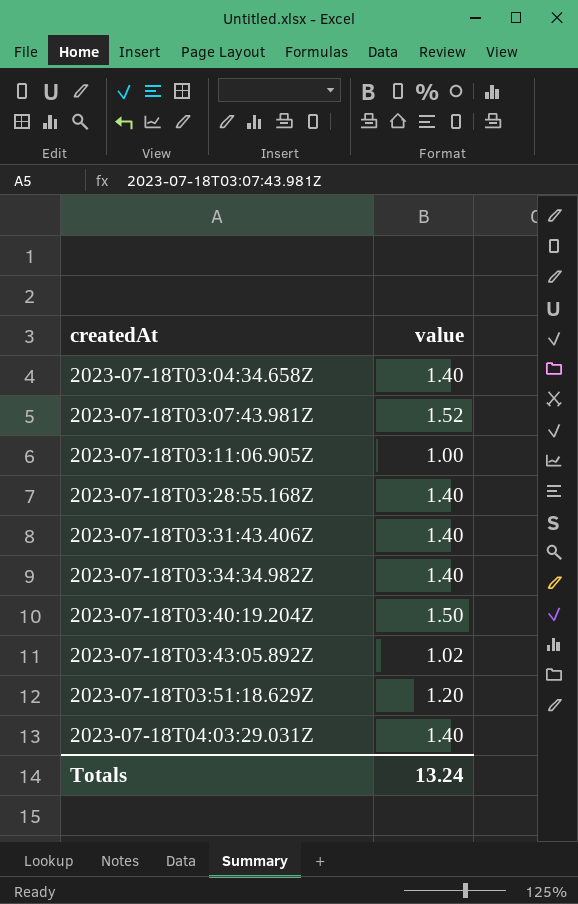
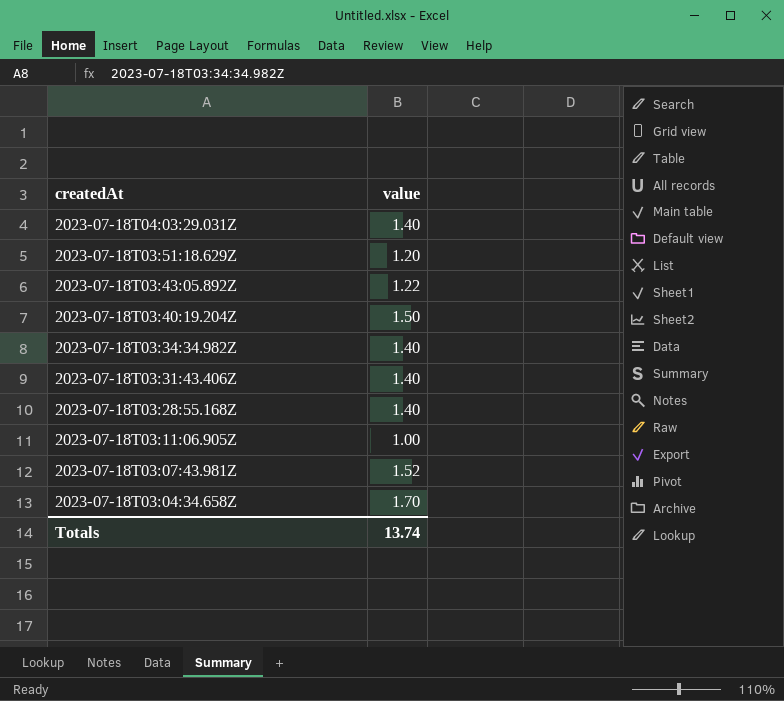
row order: createdAt ascending -> createdAt descending
2023-07-18T03:43:05.892Z | value: 1.02 -> 1.22
2023-07-18T03:04:34.658Z | value: 1.40 -> 1.70
Totals | value: 13.24 -> 13.74

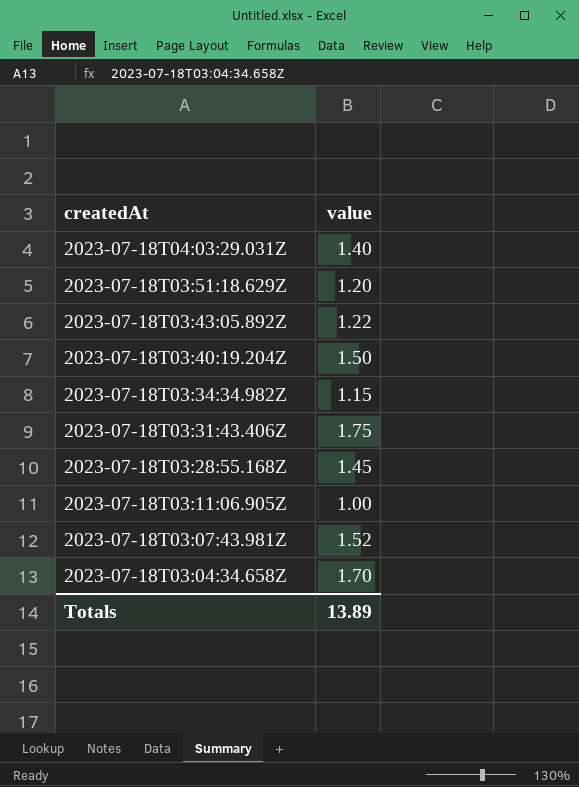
2023-07-18T03:34:34.982Z | value: 1.40 -> 1.15
2023-07-18T03:31:43.406Z | value: 1.40 -> 1.75
2023-07-18T03:28:55.168Z | value: 1.40 -> 1.45
Totals | value: 13.74 -> 13.89

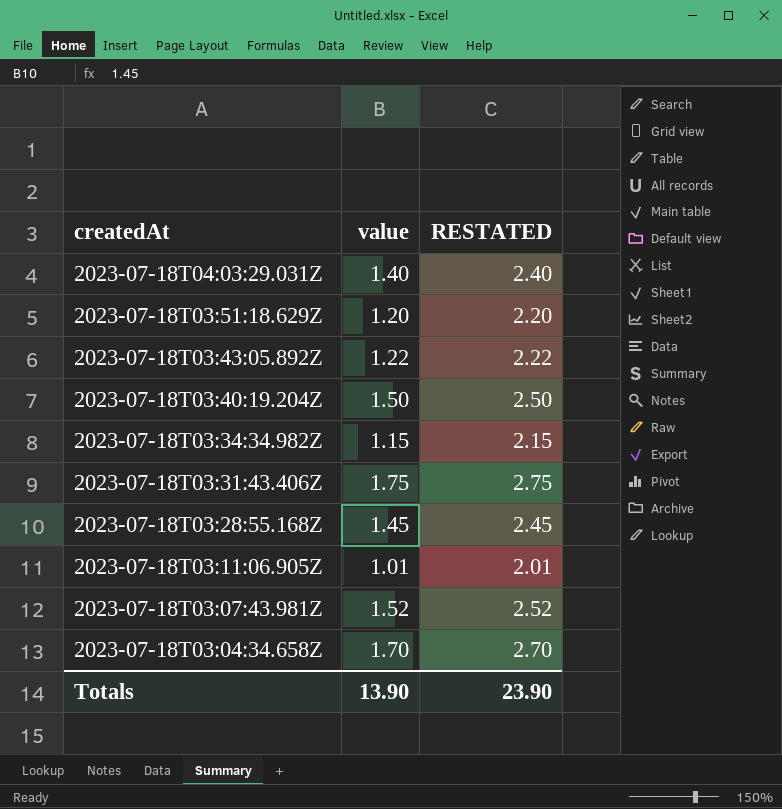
column RESTATED | formula: none -> [value] + 1
2023-07-18T03:11:06.905Z | value: 1.00 -> 1.01
Totals | value: 13.89 -> 13.90

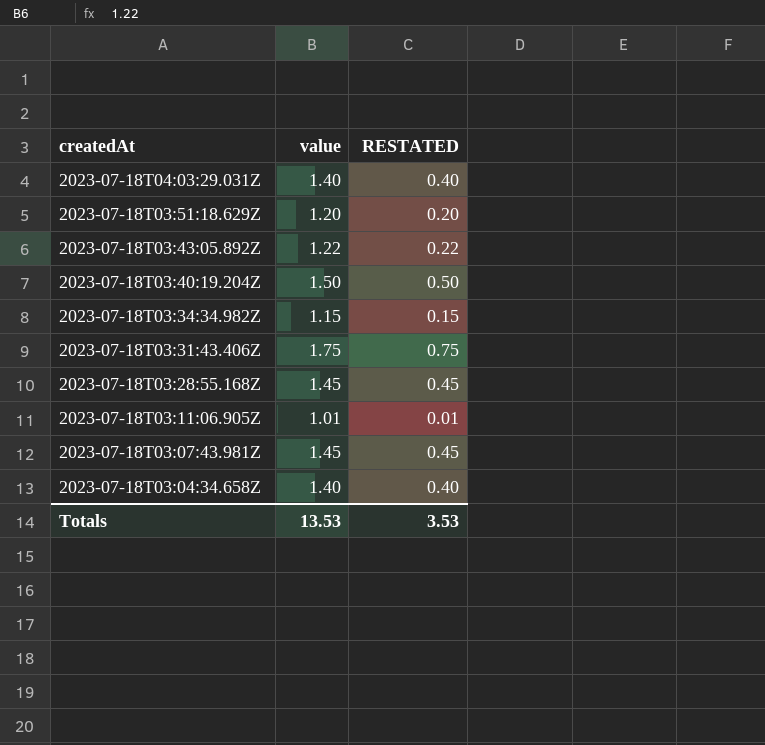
column RESTATED | formula: [value] + 1 -> [value] - 1
2023-07-18T03:07:43.981Z | value: 1.52 -> 1.45
2023-07-18T03:04:34.658Z | value: 1.70 -> 1.40
Totals | value: 13.90 -> 13.53
Totals | RESTATED: 23.90 -> 3.53

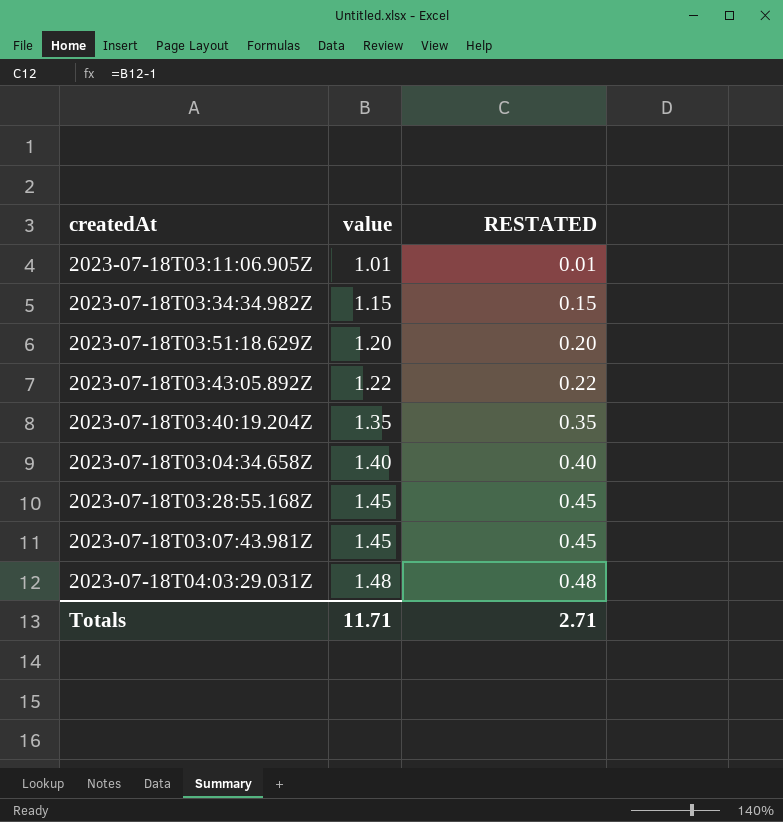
row order: createdAt descending -> value ascending
row 2023-07-18T03:31:43.406Z: 1.75 | 0.75 -> none
2023-07-18T03:40:19.204Z | value: 1.50 -> 1.35
2023-07-18T03:40:19.204Z | RESTATED: 0.50 -> 0.35
2023-07-18T04:03:29.031Z | value: 1.40 -> 1.48
2023-07-18T04:03:29.031Z | RESTATED: 0.40 -> 0.48
Totals | value: 13.53 -> 11.71
Totals | RESTATED: 3.53 -> 2.71

